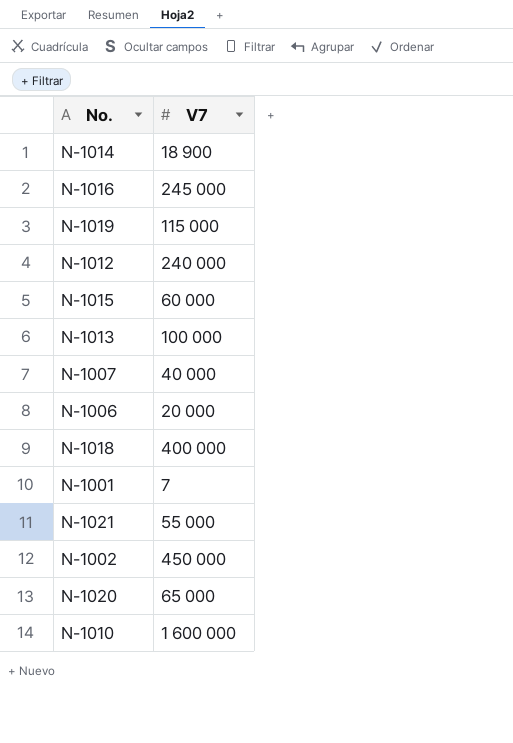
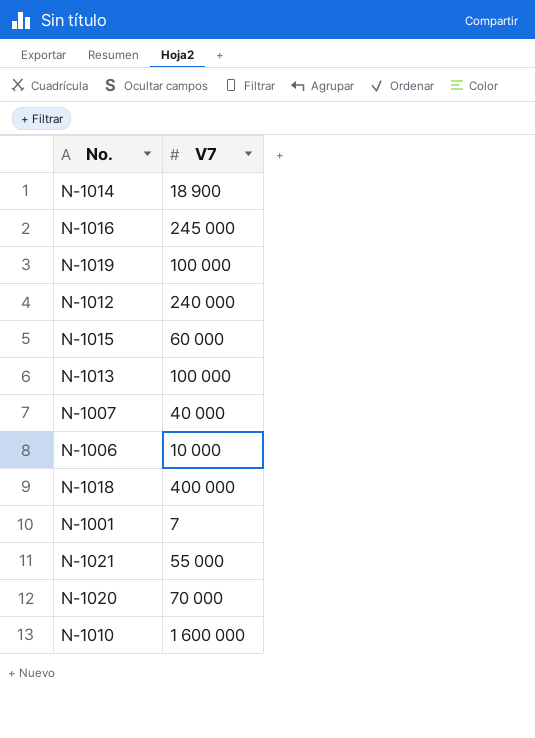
row N-1002: 450 000 -> none
N-1019 | V7: 115 000 -> 100 000
N-1006 | V7: 20 000 -> 10 000
N-1020 | V7: 65 000 -> 70 000

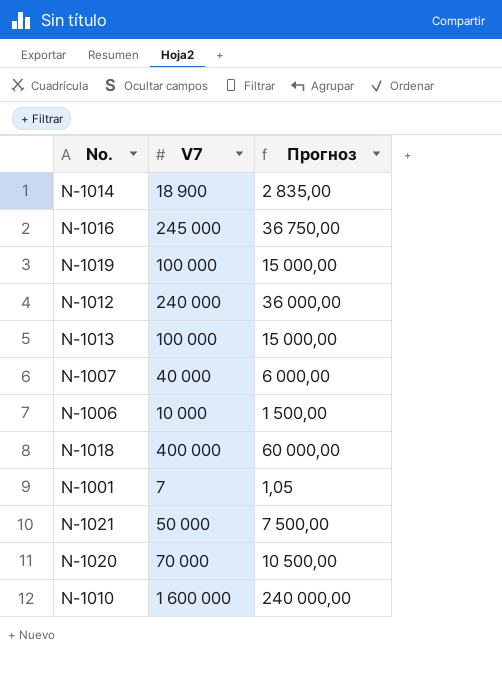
column Прогноз | formula: none -> [V7] * 0,15
row N-1015: 60 000 -> none
N-1021 | V7: 55 000 -> 50 000

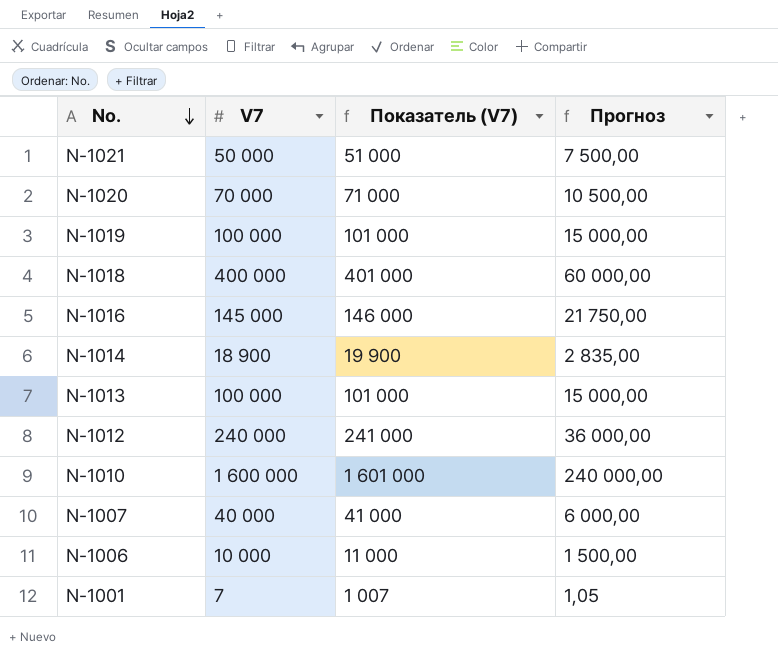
row order: none -> No. descending
column Показатель (V7) | formula: none -> [V7] + 1000
N-1016 | V7: 245 000 -> 145 000
N-1016 | Прогноз: 36 750,00 -> 21 750,00

